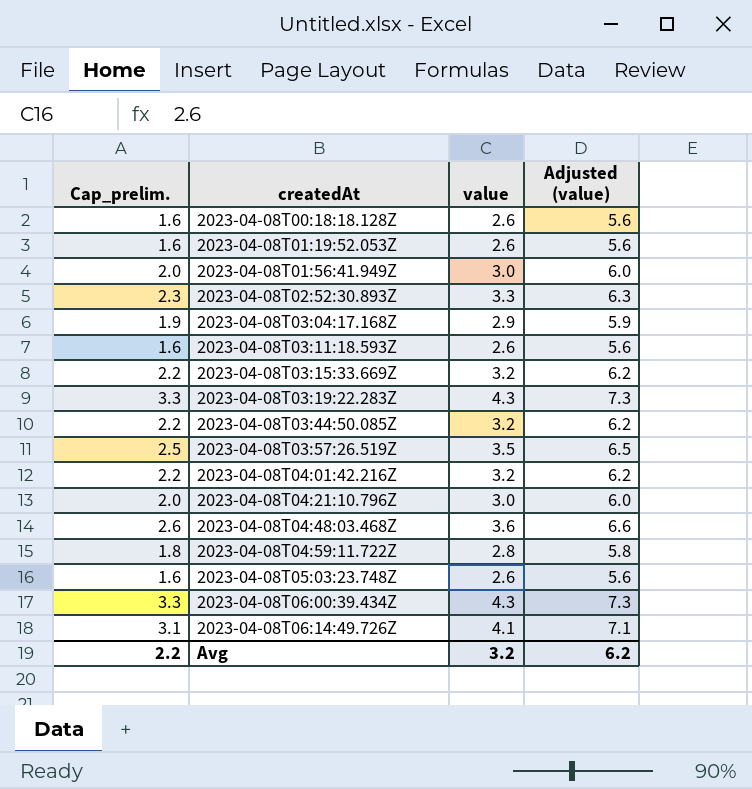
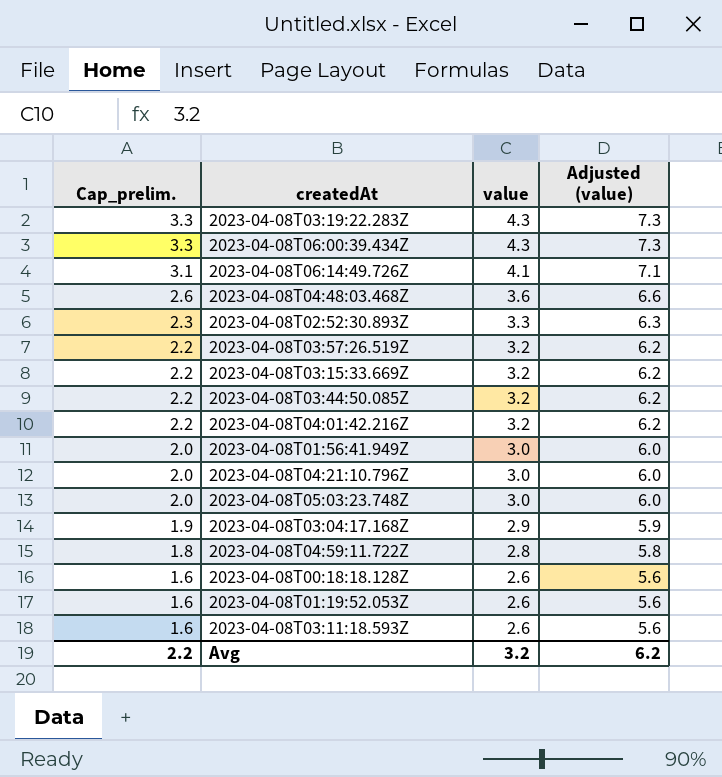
row order: createdAt ascending -> Cap_prelim. descending
2023-04-08T03:57:26.519Z | Cap_prelim.: 2.5 -> 2.2
2023-04-08T03:57:26.519Z | value: 3.5 -> 3.2
2023-04-08T03:57:26.519Z | Adjusted (value): 6.5 -> 6.2
2023-04-08T05:03:23.748Z | Cap_prelim.: 1.6 -> 2.0
2023-04-08T05:03:23.748Z | value: 2.6 -> 3.0
2023-04-08T05:03:23.748Z | Adjusted (value): 5.6 -> 6.0

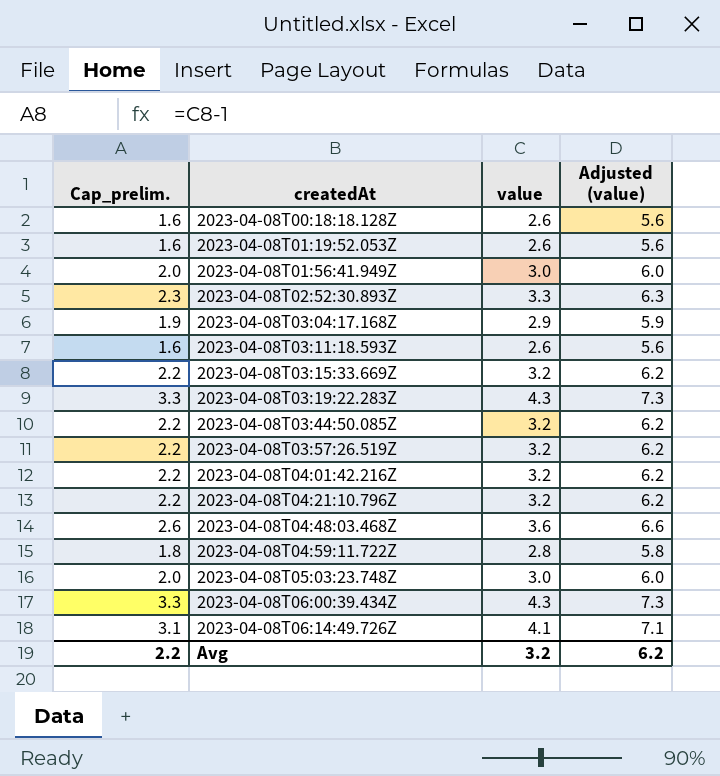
row order: Cap_prelim. descending -> createdAt ascending
2023-04-08T04:21:10.796Z | Cap_prelim.: 2.0 -> 2.2
2023-04-08T04:21:10.796Z | value: 3.0 -> 3.2
2023-04-08T04:21:10.796Z | Adjusted (value): 6.0 -> 6.2

